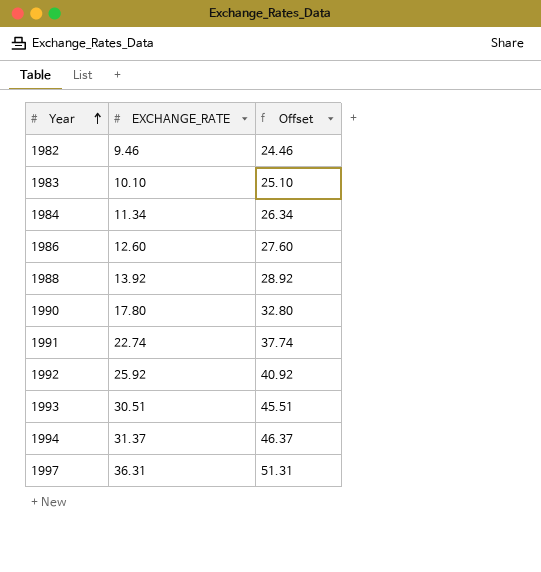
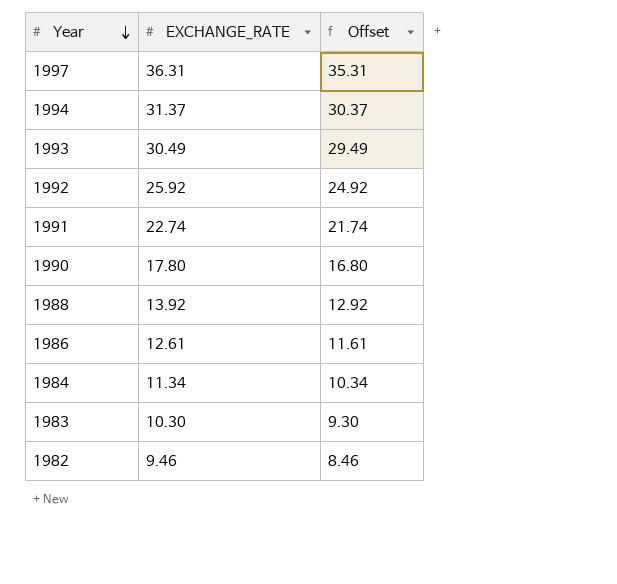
row order: Year ascending -> Year descending
column Offset | formula: [EXCHANGE_RATE] + 15 -> [EXCHANGE_RATE] - 1
1993 | EXCHANGE_RATE: 30.51 -> 30.49
1986 | EXCHANGE_RATE: 12.60 -> 12.61
1983 | EXCHANGE_RATE: 10.10 -> 10.30

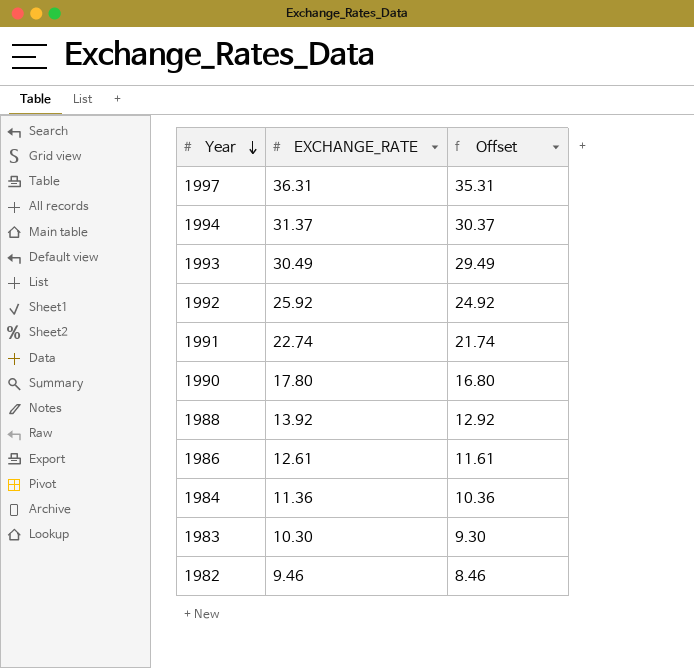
1984 | EXCHANGE_RATE: 11.34 -> 11.36
1984 | Offset: 10.34 -> 10.36

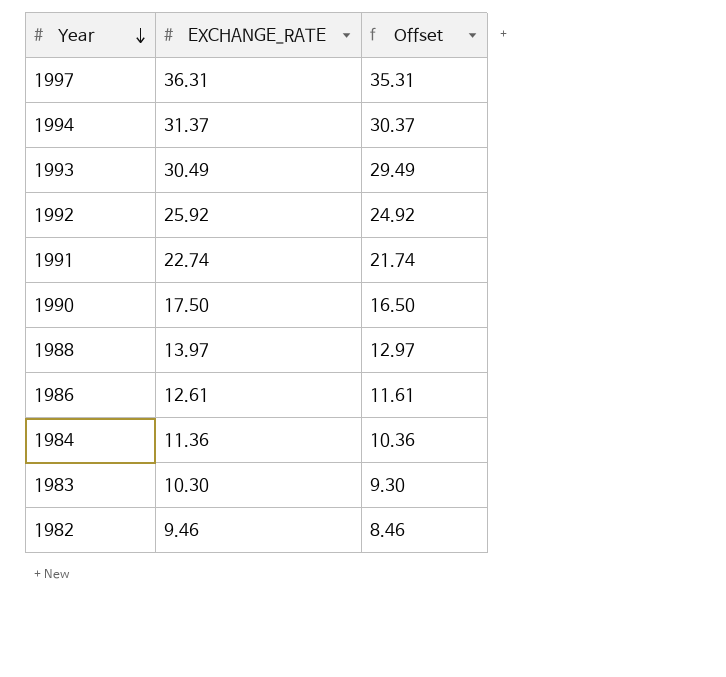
1990 | EXCHANGE_RATE: 17.80 -> 17.50
1990 | Offset: 16.80 -> 16.50
1988 | EXCHANGE_RATE: 13.92 -> 13.97
1988 | Offset: 12.92 -> 12.97

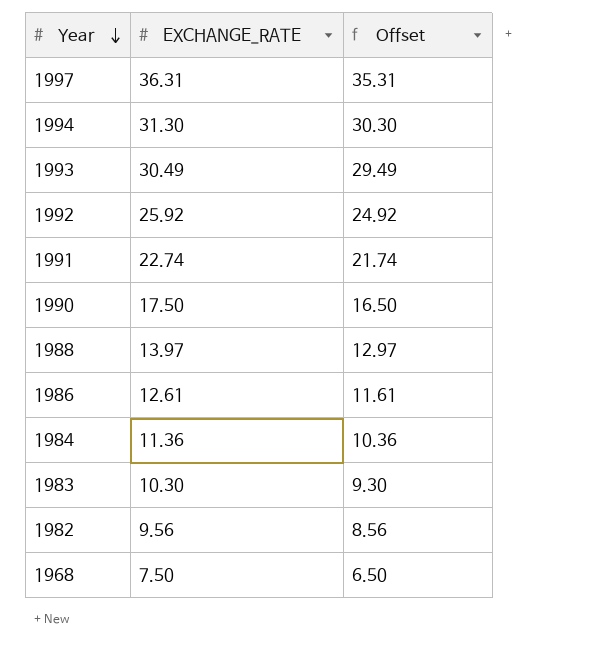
1994 | EXCHANGE_RATE: 31.37 -> 31.30
1994 | Offset: 30.37 -> 30.30
1982 | EXCHANGE_RATE: 9.46 -> 9.56
1982 | Offset: 8.46 -> 8.56
row 1968: none -> 7.50 | 6.50

